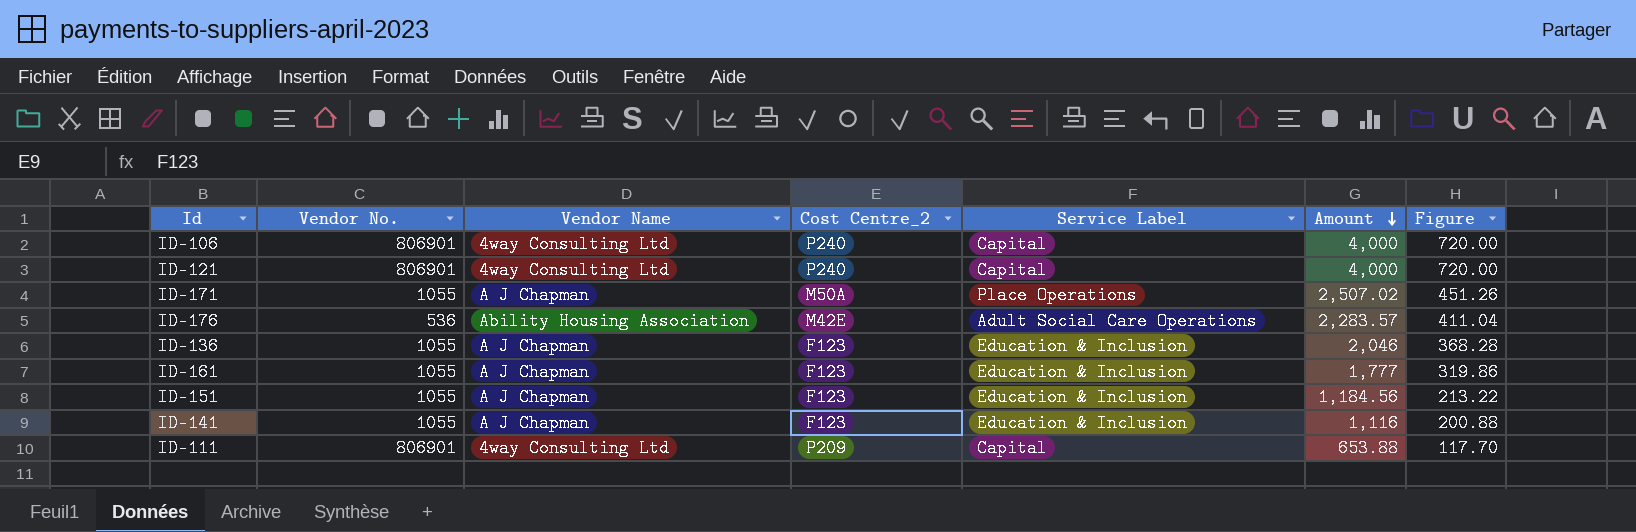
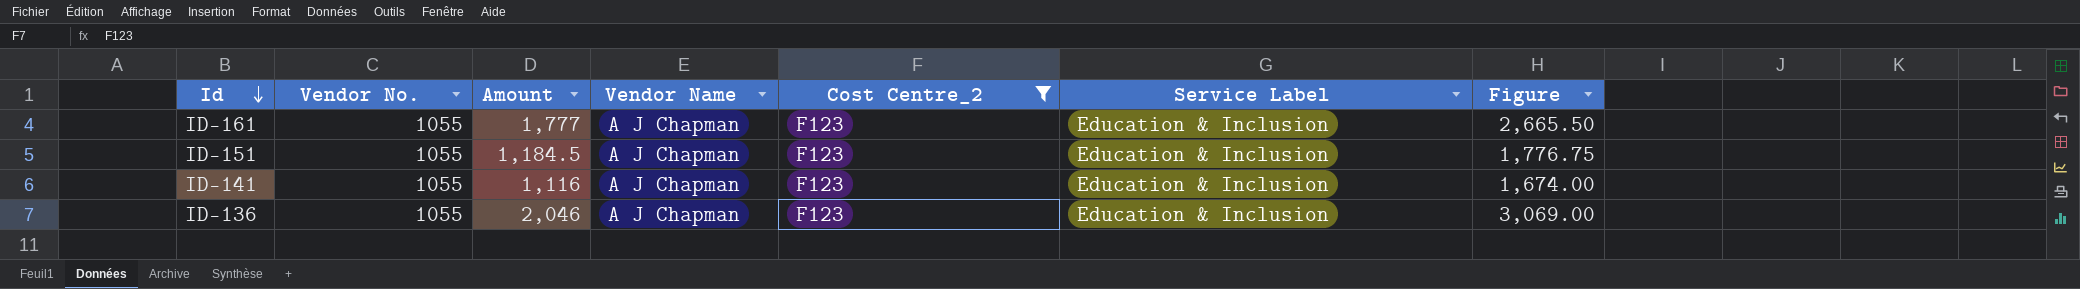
filter: none -> Cost Centre_2 = F123
row order: Amount descending -> Id descending
column Amount | position: 6 -> 3
column Figure | formula: [Amount] * 0.18 -> [Amount] * 1.5
ID-151 | Amount: 1,184.56 -> 1,184.5

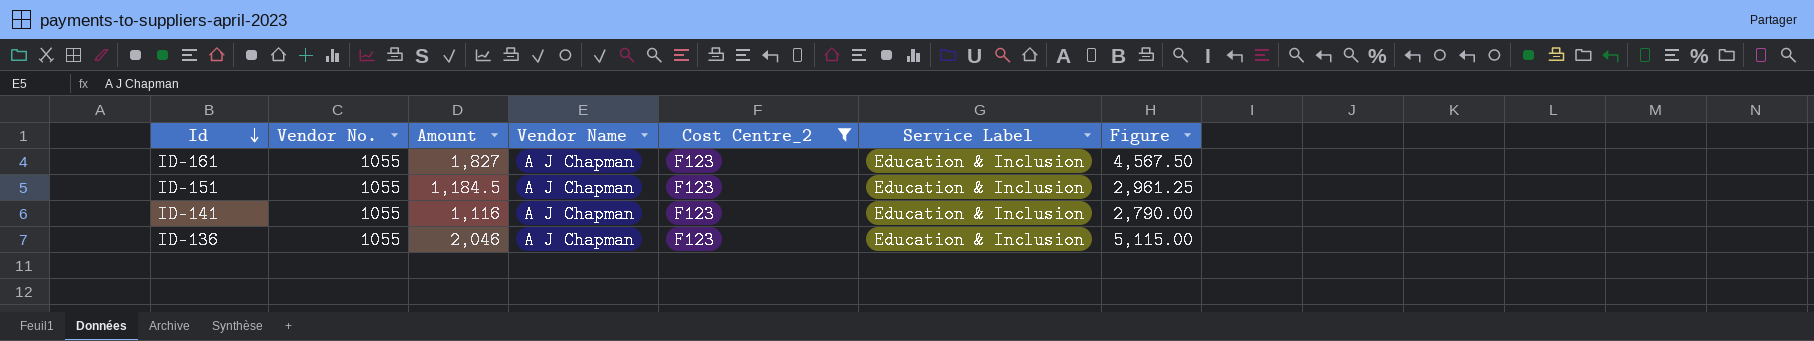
column Figure | formula: [Amount] * 1.5 -> [Amount] * 2.5
ID-161 | Amount: 1,777 -> 1,827

